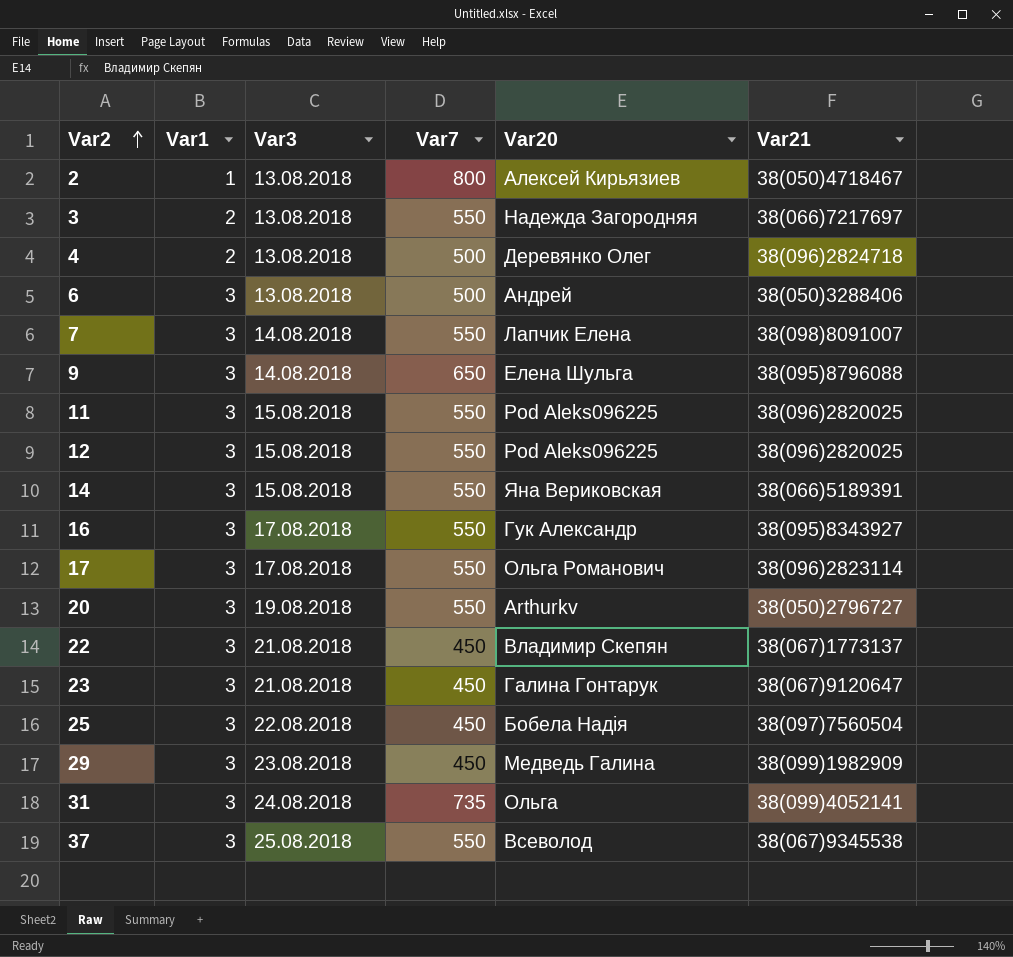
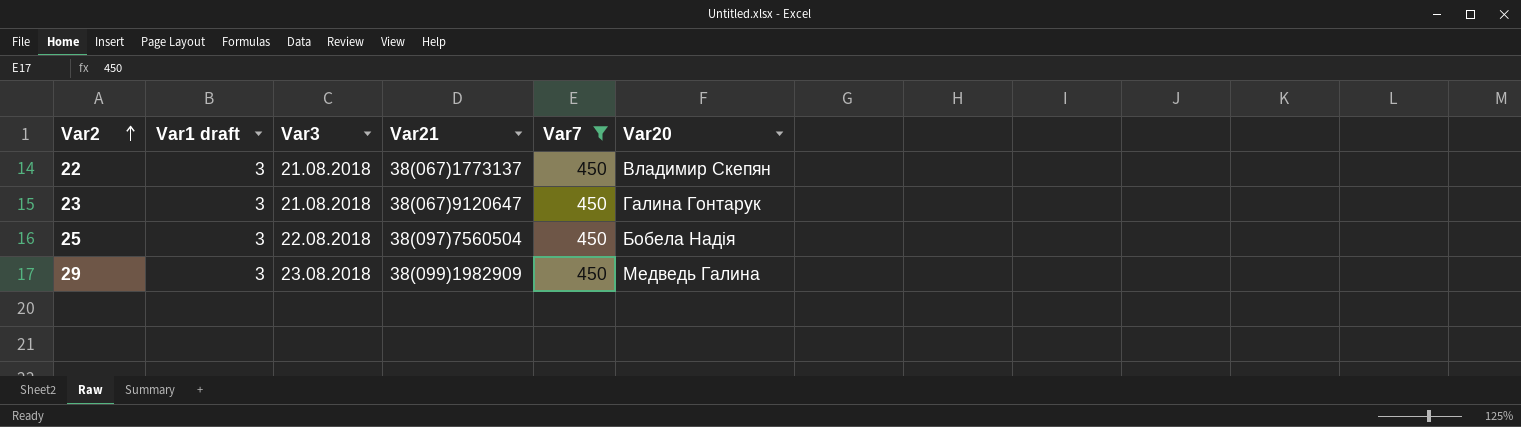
filter: none -> Var7 = 450
column name: Var1 -> Var1 draft
column Var21 | position: 6 -> 4

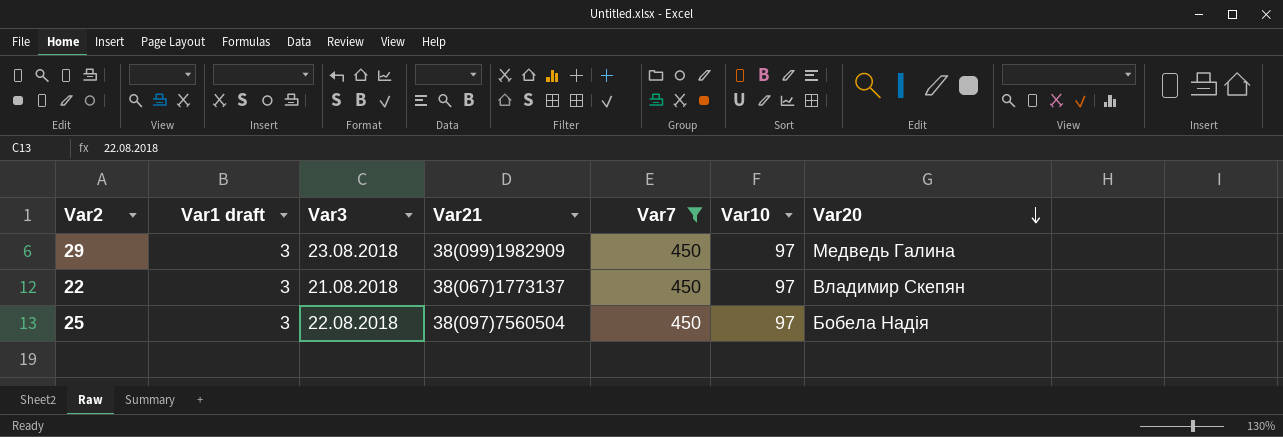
row order: Var2 ascending -> Var20 descending
column Var10 | position: none -> 6
row 23: 3 | 21.08.2018 | 38(067)9120647 | 450 | Галина Гонтарук -> none

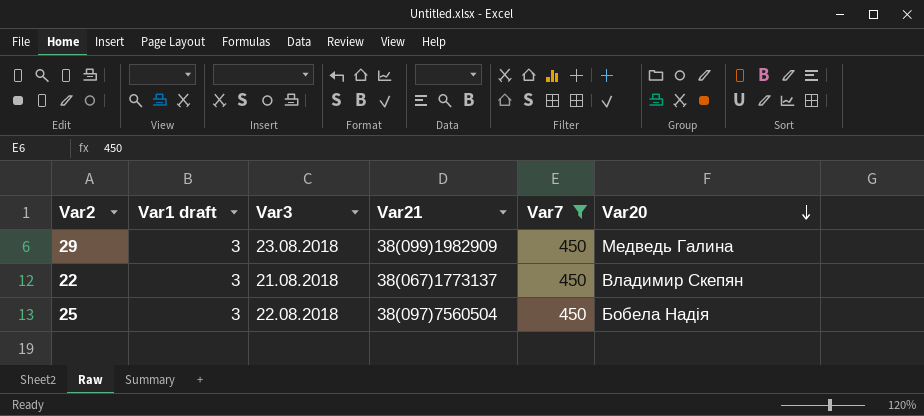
column Var10 | position: 6 -> none

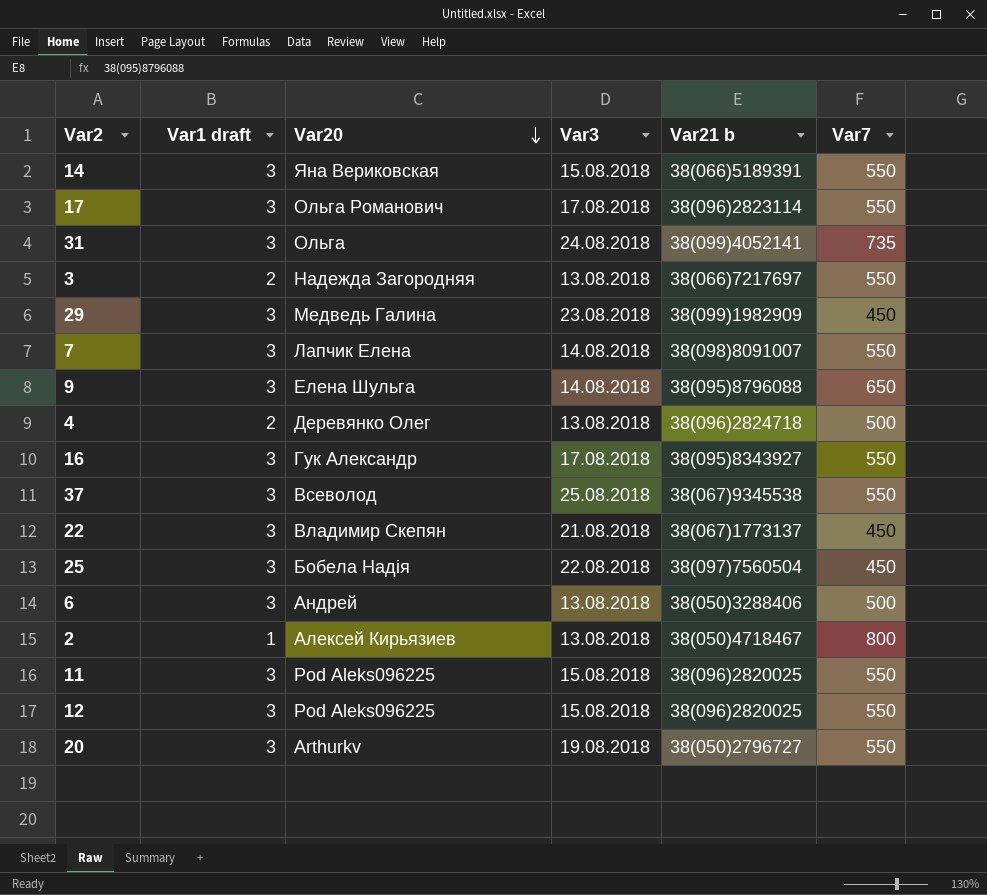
filter: Var7 = 450 -> none
column Var20 | position: 6 -> 3
column name: Var21 -> Var21 b

